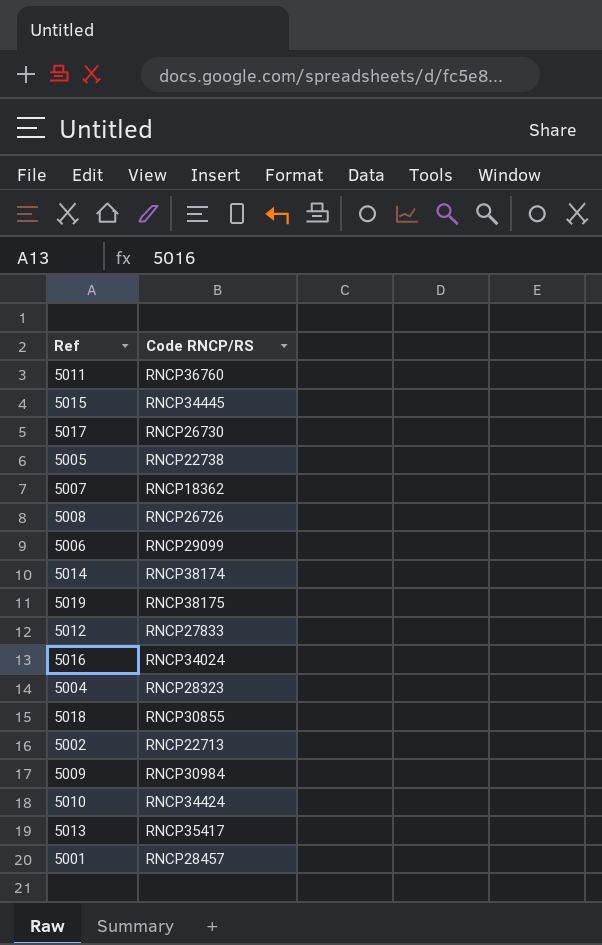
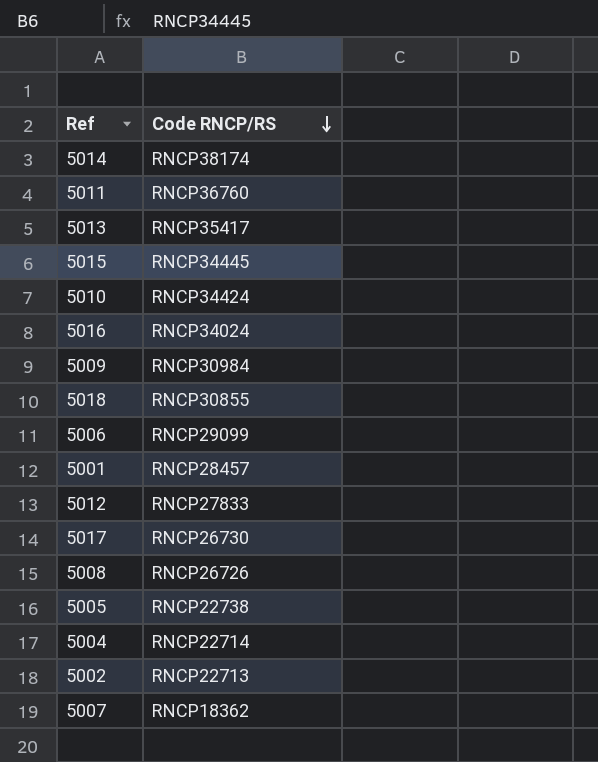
row order: none -> Code RNCP/RS descending
row 5019: RNCP38175 -> none
5004 | Code RNCP/RS: RNCP28323 -> RNCP22714

